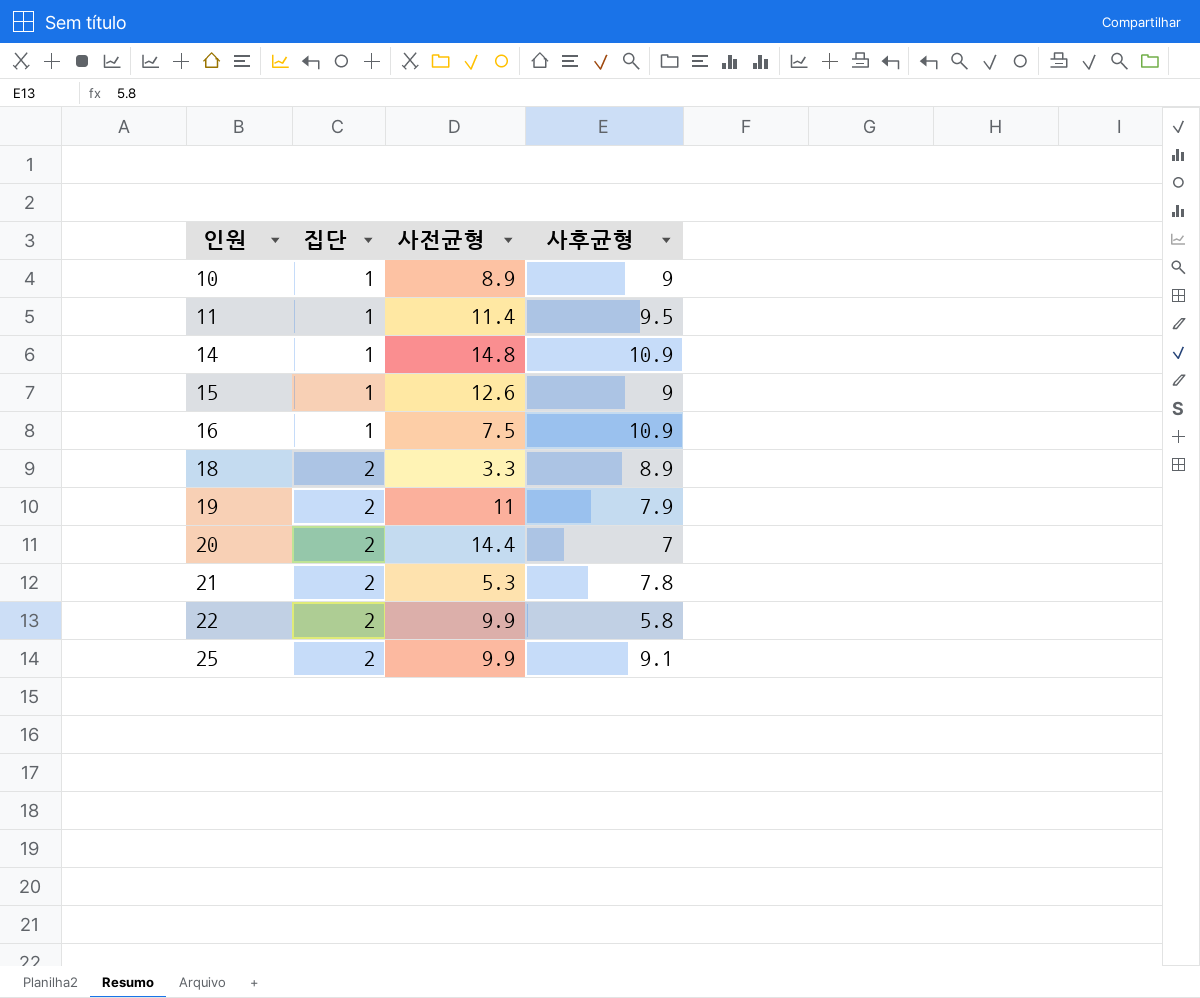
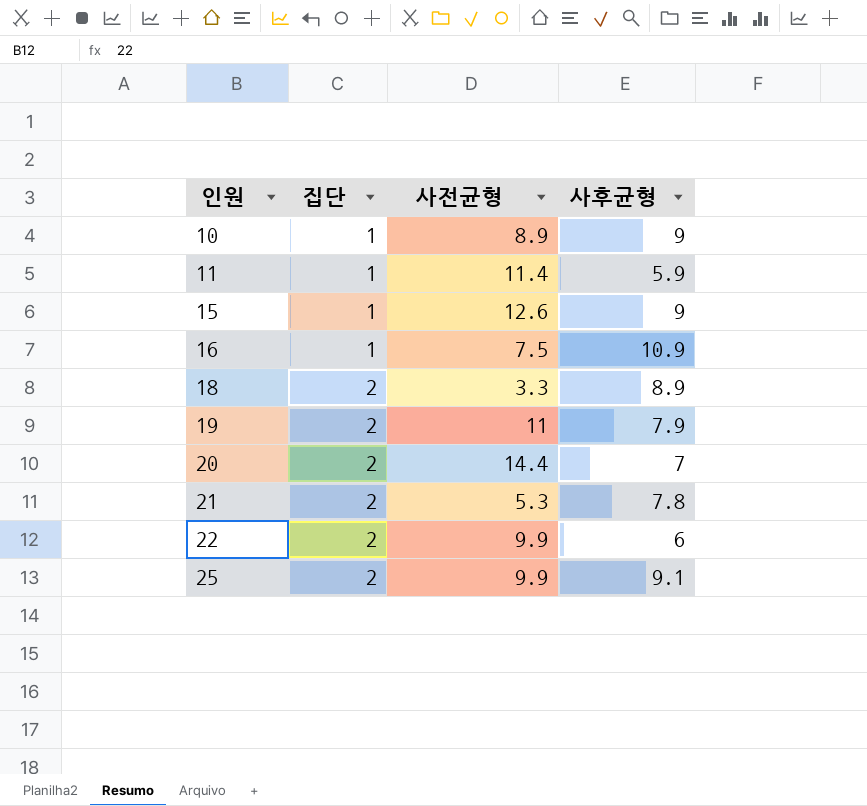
row 14: 1 | 14.8 | 10.9 -> none
11 | 사후균형: 9.5 -> 5.9
22 | 사후균형: 5.8 -> 6

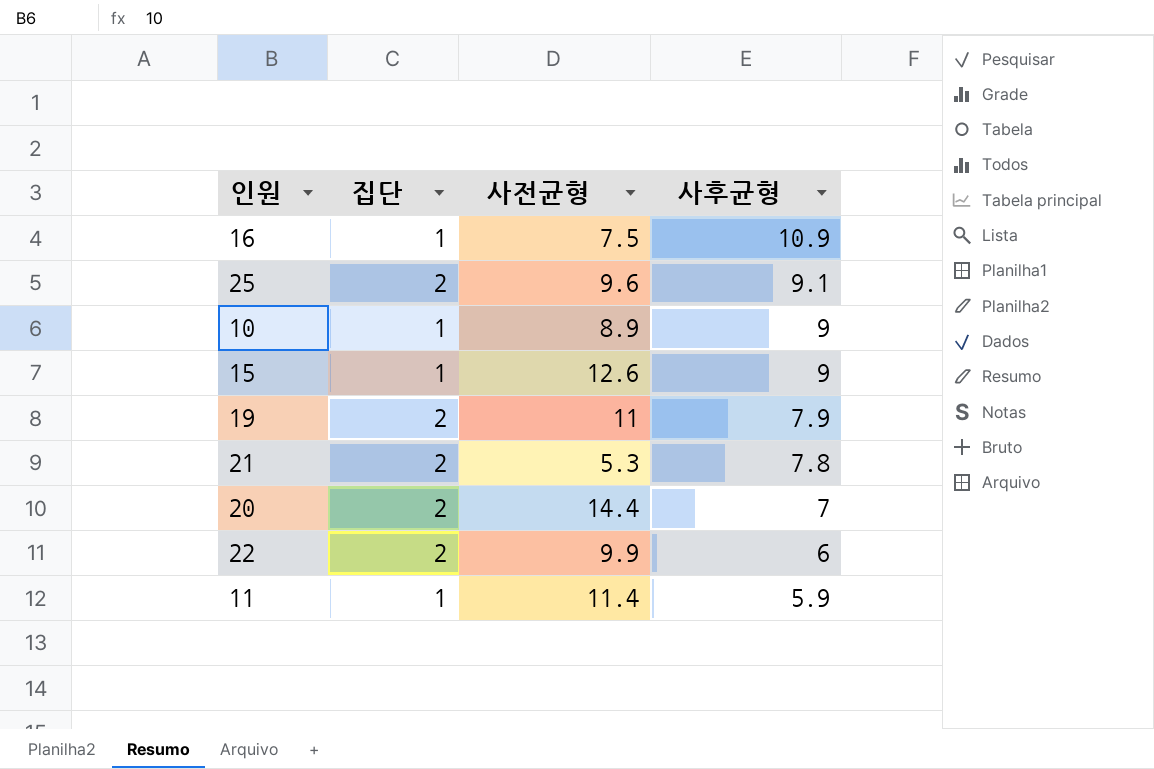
row order: 인원 ascending -> 사후균형 descending
row 18: 2 | 3.3 | 8.9 -> none
25 | 사전균형: 9.9 -> 9.6

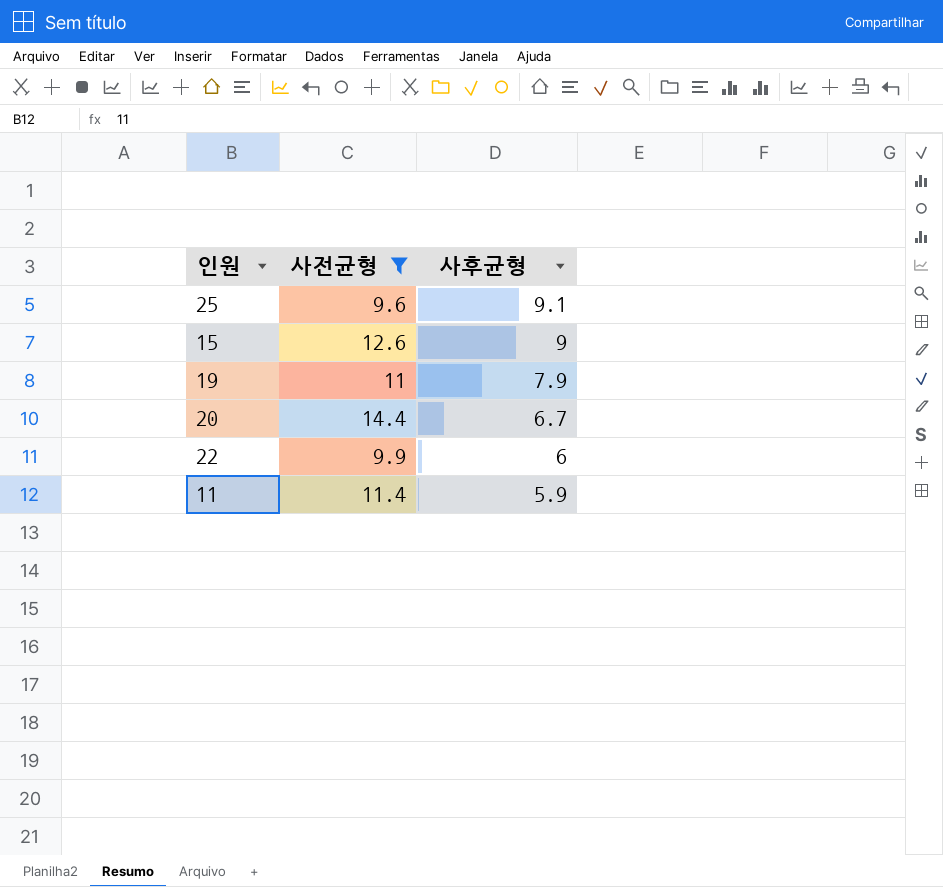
filter: none -> 사전균형 >= 9.6
column 집단 | position: 2 -> none
20 | 사후균형: 7 -> 6.7

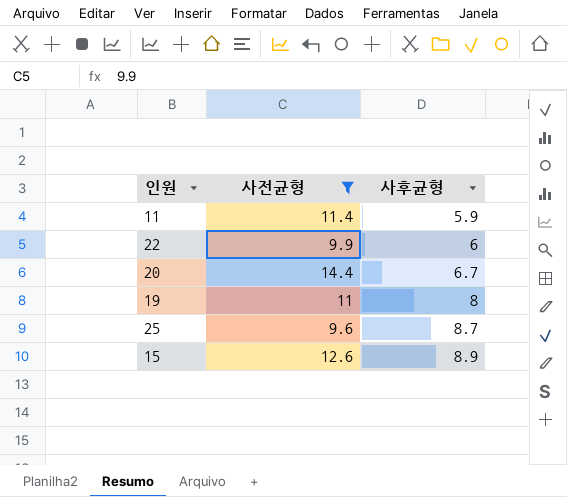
row order: 사후균형 descending -> 사후균형 ascending
19 | 사후균형: 7.9 -> 8
25 | 사후균형: 9.1 -> 8.7
15 | 사후균형: 9 -> 8.9

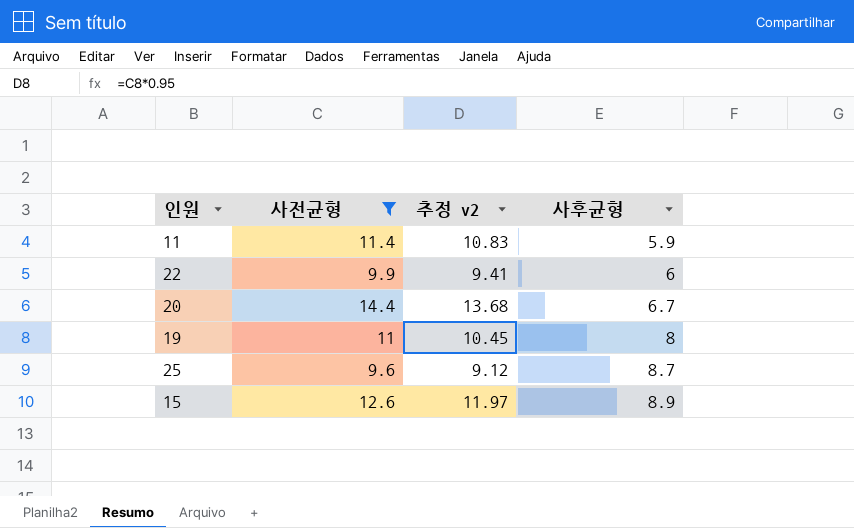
column 추정 v2 | formula: none -> [사전균형] * 0.95

